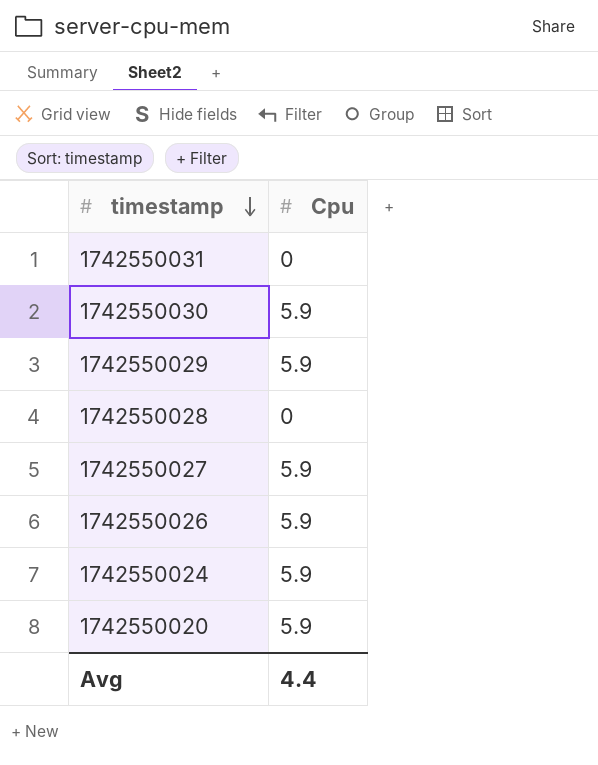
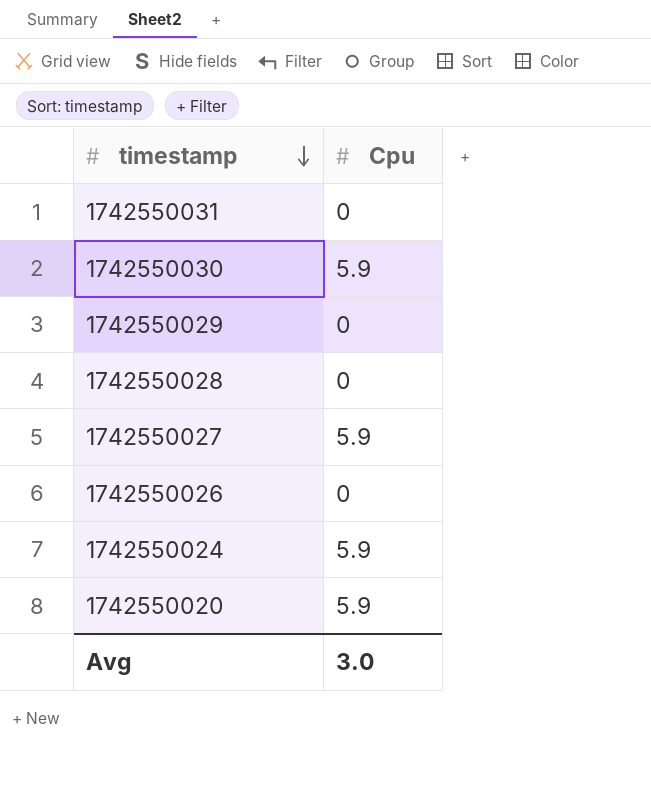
1742550029 | Cpu: 5.9 -> 0
1742550026 | Cpu: 5.9 -> 0
Avg | Cpu: 4.4 -> 3.0

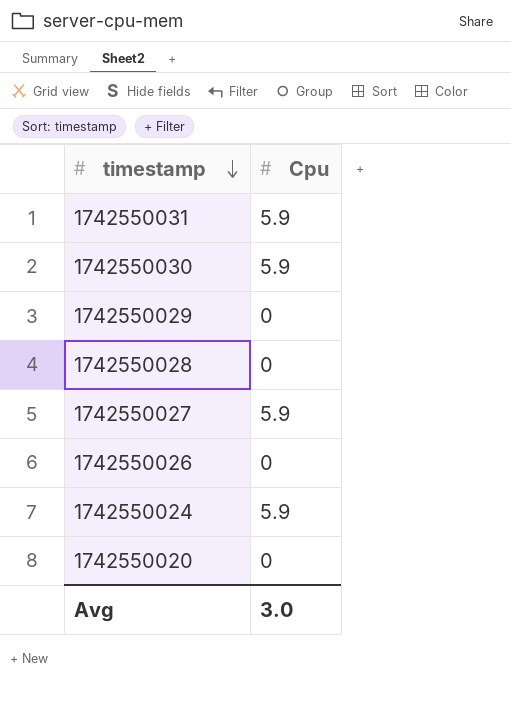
1742550031 | Cpu: 0 -> 5.9
1742550020 | Cpu: 5.9 -> 0

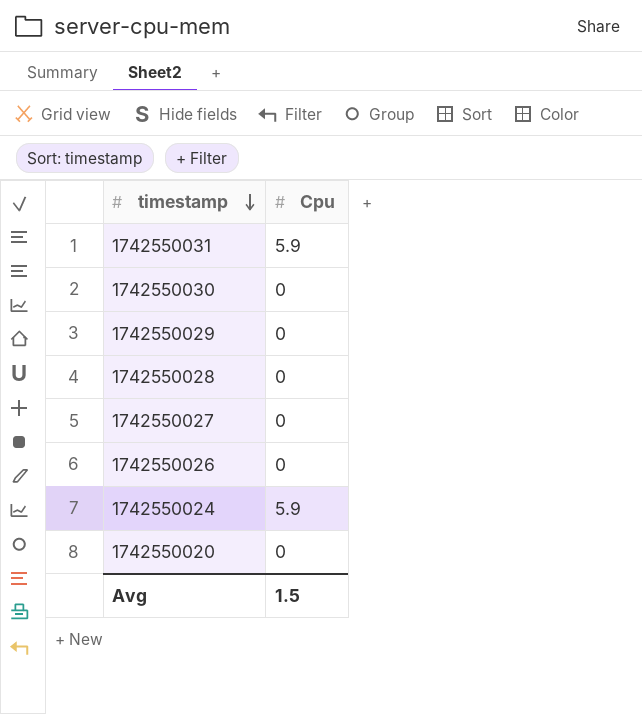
1742550030 | Cpu: 5.9 -> 0
1742550027 | Cpu: 5.9 -> 0
Avg | Cpu: 3.0 -> 1.5

